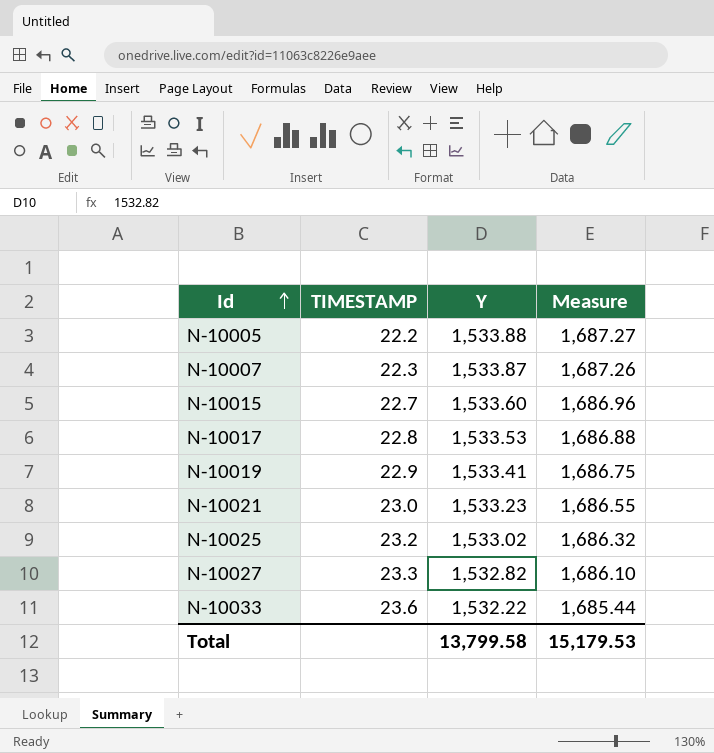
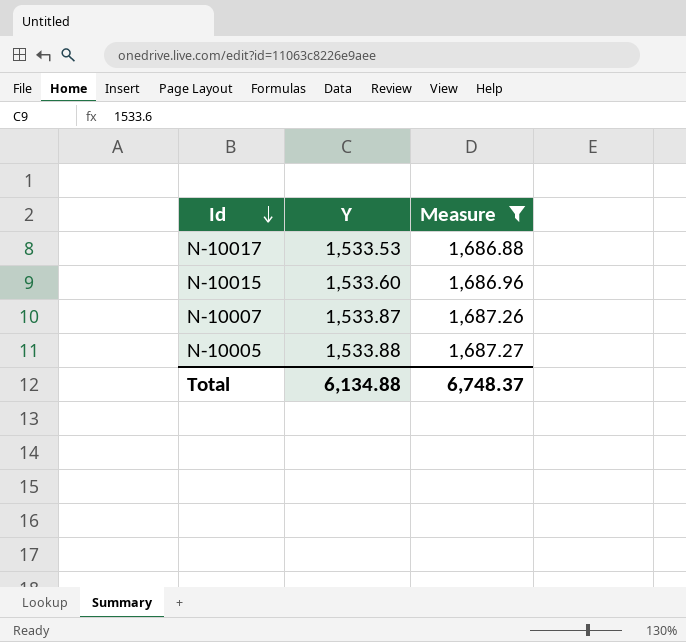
filter: none -> Measure >= 1,686.88
row order: Id ascending -> Id descending
column TIMESTAMP | position: 2 -> none
Total | Y: 13,799.58 -> 6,134.88
Total | Measure: 15,179.53 -> 6,748.37

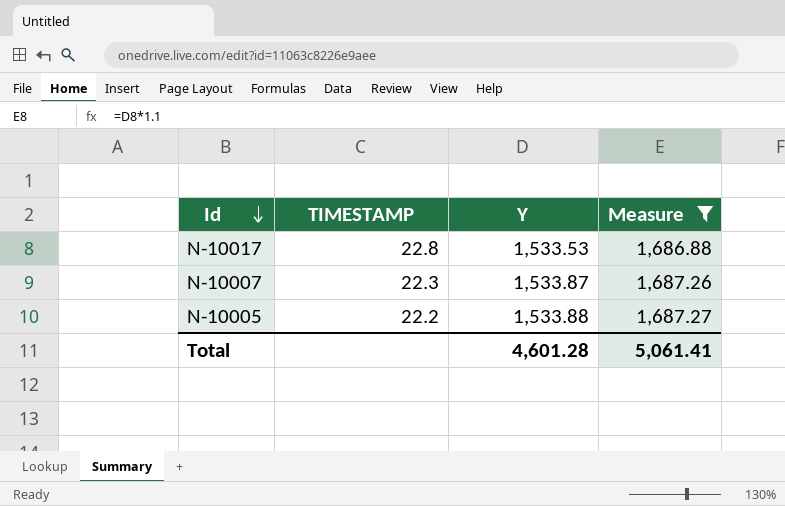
column TIMESTAMP | position: none -> 2
row N-10015: 1,533.60 | 1,686.96 -> none
Total | Y: 6,134.88 -> 4,601.28
Total | Measure: 6,748.37 -> 5,061.41

